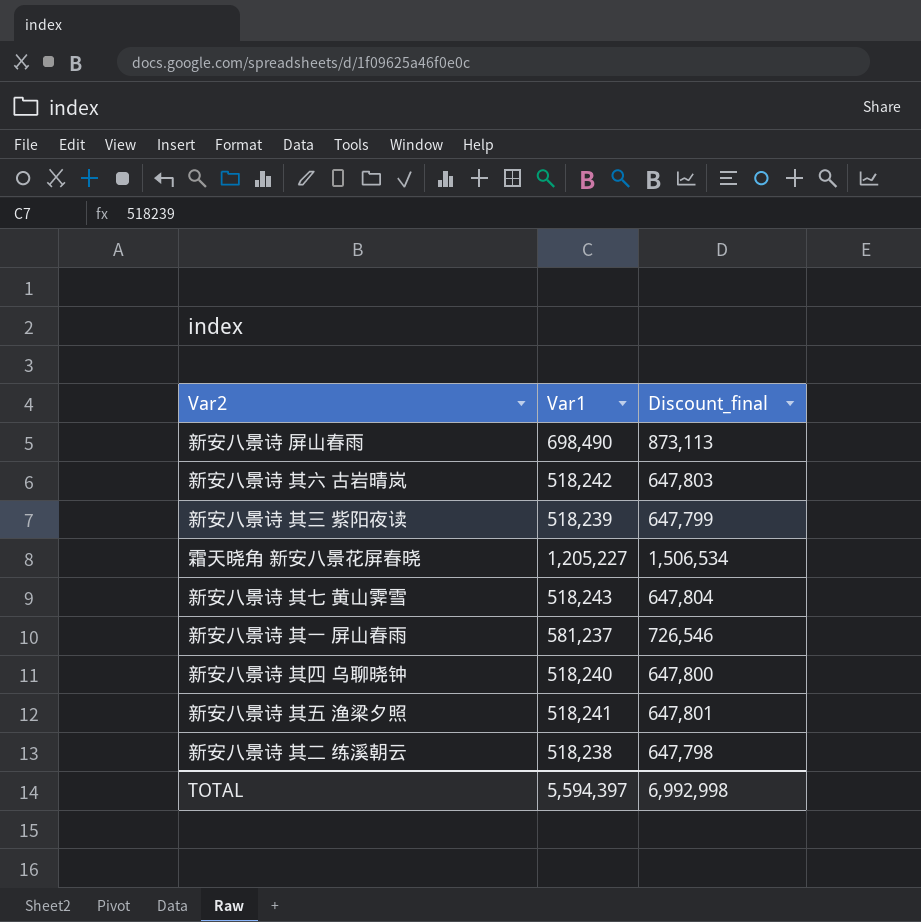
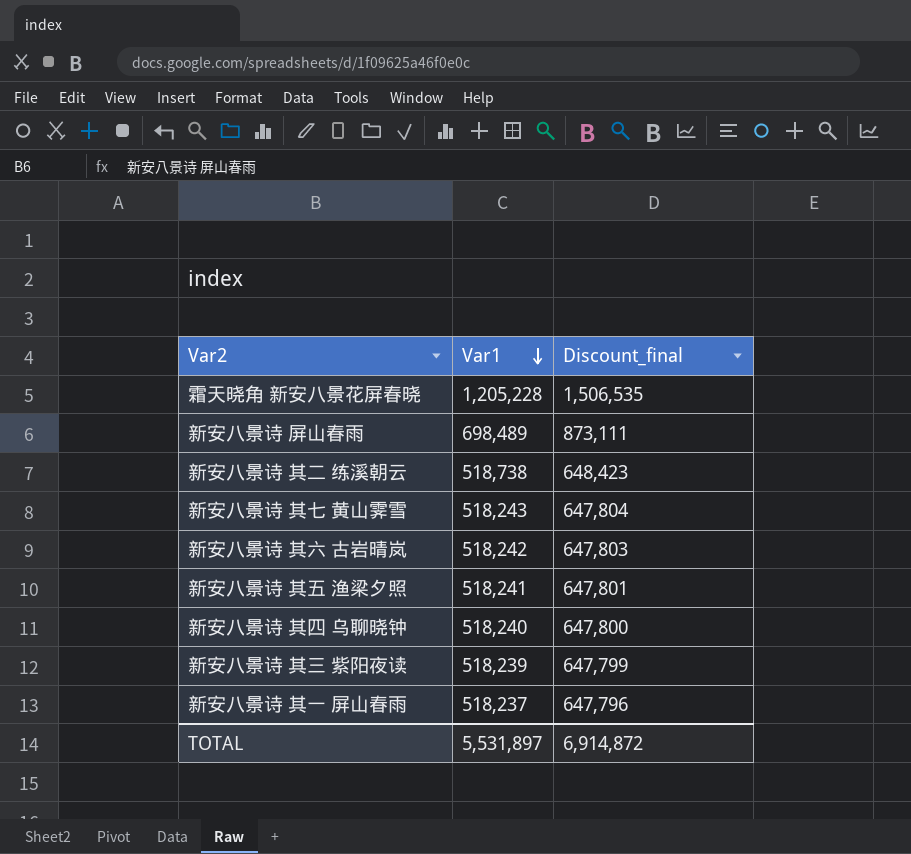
row order: none -> Var1 descending
霜天晓角 新安八景花屏春晓 | Var1: 1,205,227 -> 1,205,228
霜天晓角 新安八景花屏春晓 | Discount_final: 1,506,534 -> 1,506,535
新安八景诗 屏山春雨 | Var1: 698,490 -> 698,489
新安八景诗 屏山春雨 | Discount_final: 873,113 -> 873,111
新安八景诗 其二 练溪朝云 | Var1: 518,238 -> 518,738
新安八景诗 其二 练溪朝云 | Discount_final: 647,798 -> 648,423
新安八景诗 其一 屏山春雨 | Var1: 581,237 -> 518,237
新安八景诗 其一 屏山春雨 | Discount_final: 726,546 -> 647,796
TOTAL | Var1: 5,594,397 -> 5,531,897
TOTAL | Discount_final: 6,992,998 -> 6,914,872

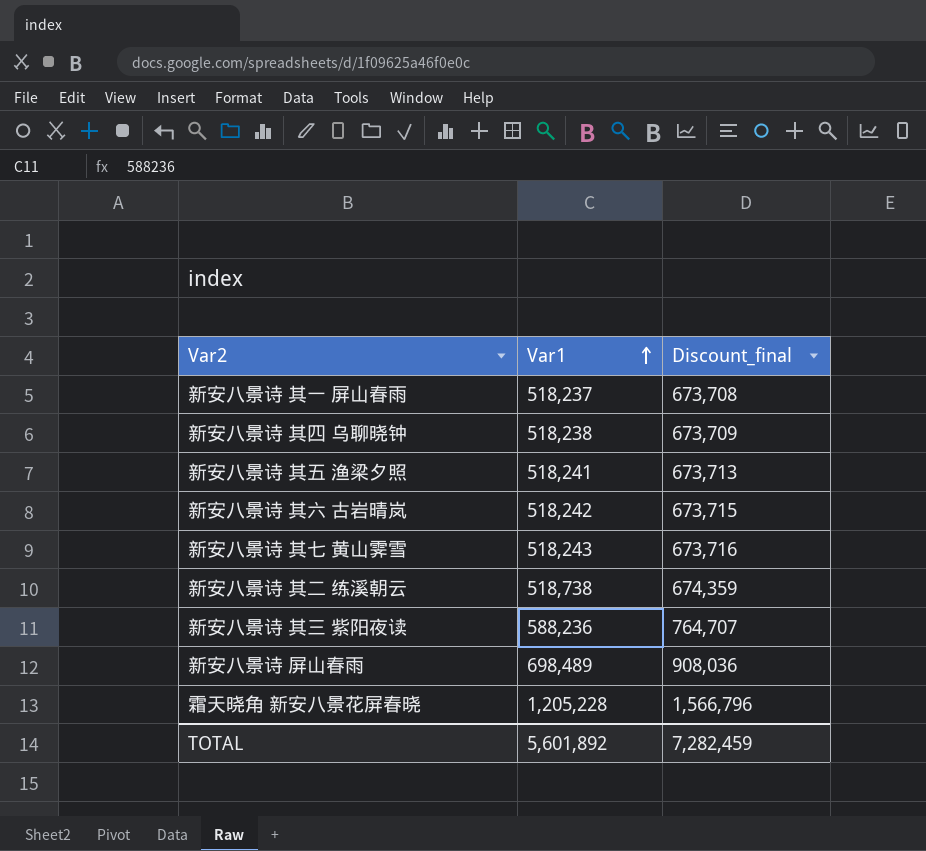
row order: Var1 descending -> Var1 ascending
column Discount_final | formula: [Var1] * 1.25 -> [Var1] * 1.3
新安八景诗 其四 乌聊晓钟 | Var1: 518,240 -> 518,238
新安八景诗 其三 紫阳夜读 | Var1: 518,239 -> 588,236
TOTAL | Var1: 5,531,897 -> 5,601,892
TOTAL | Discount_final: 6,914,872 -> 7,282,459

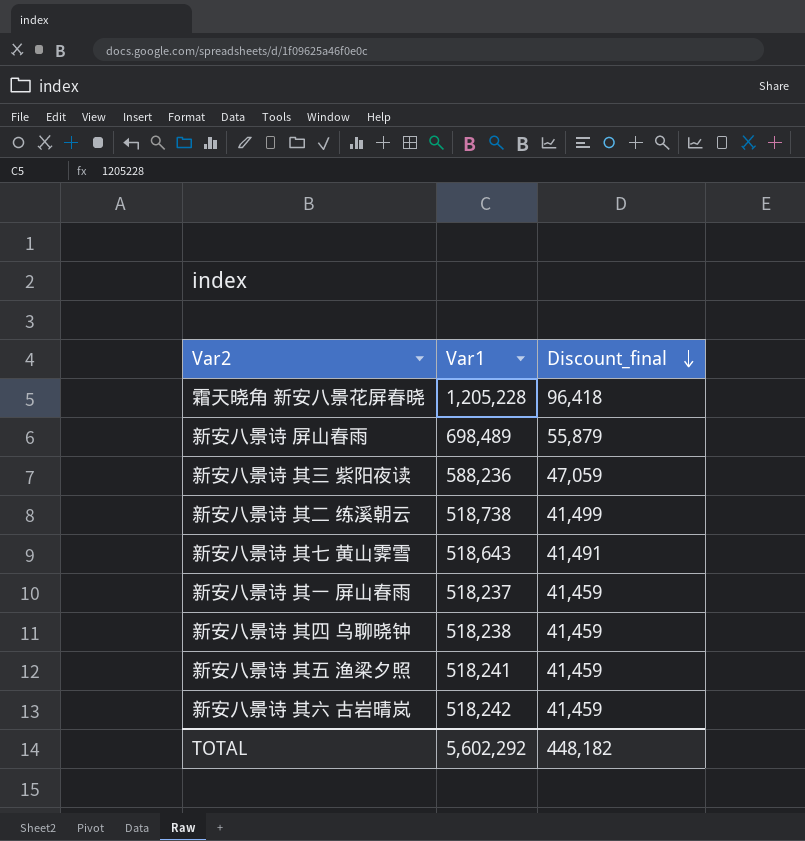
row order: Var1 ascending -> Discount_final descending
column Discount_final | formula: [Var1] * 1.3 -> [Var1] * 0.08
新安八景诗 其七 黄山霁雪 | Var1: 518,243 -> 518,643
TOTAL | Var1: 5,601,892 -> 5,602,292
TOTAL | Discount_final: 7,282,459 -> 448,182

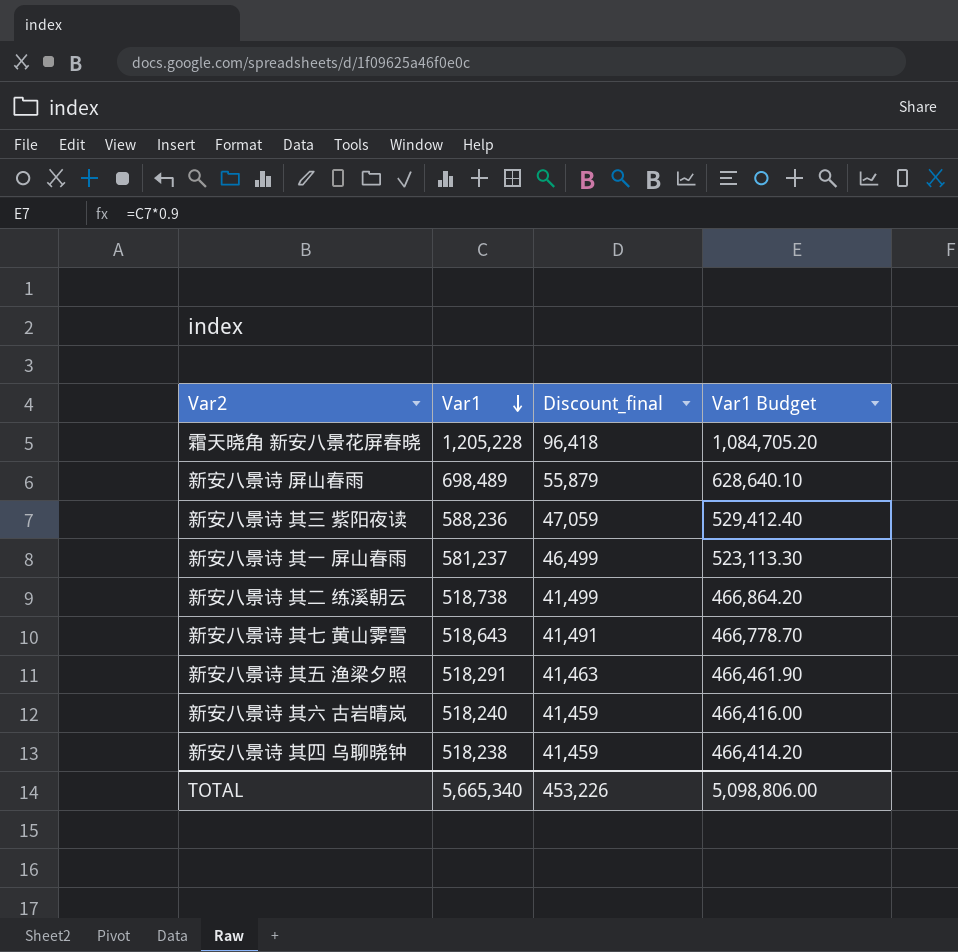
row order: Discount_final descending -> Var1 descending
column Var1 Budget | formula: none -> [Var1] * 0.9
新安八景诗 其一 屏山春雨 | Var1: 518,237 -> 581,237
新安八景诗 其一 屏山春雨 | Discount_final: 41,459 -> 46,499
新安八景诗 其五 渔梁夕照 | Var1: 518,241 -> 518,291
新安八景诗 其五 渔梁夕照 | Discount_final: 41,459 -> 41,463
新安八景诗 其六 古岩晴岚 | Var1: 518,242 -> 518,240
TOTAL | Var1: 5,602,292 -> 5,665,340
TOTAL | Discount_final: 448,182 -> 453,226

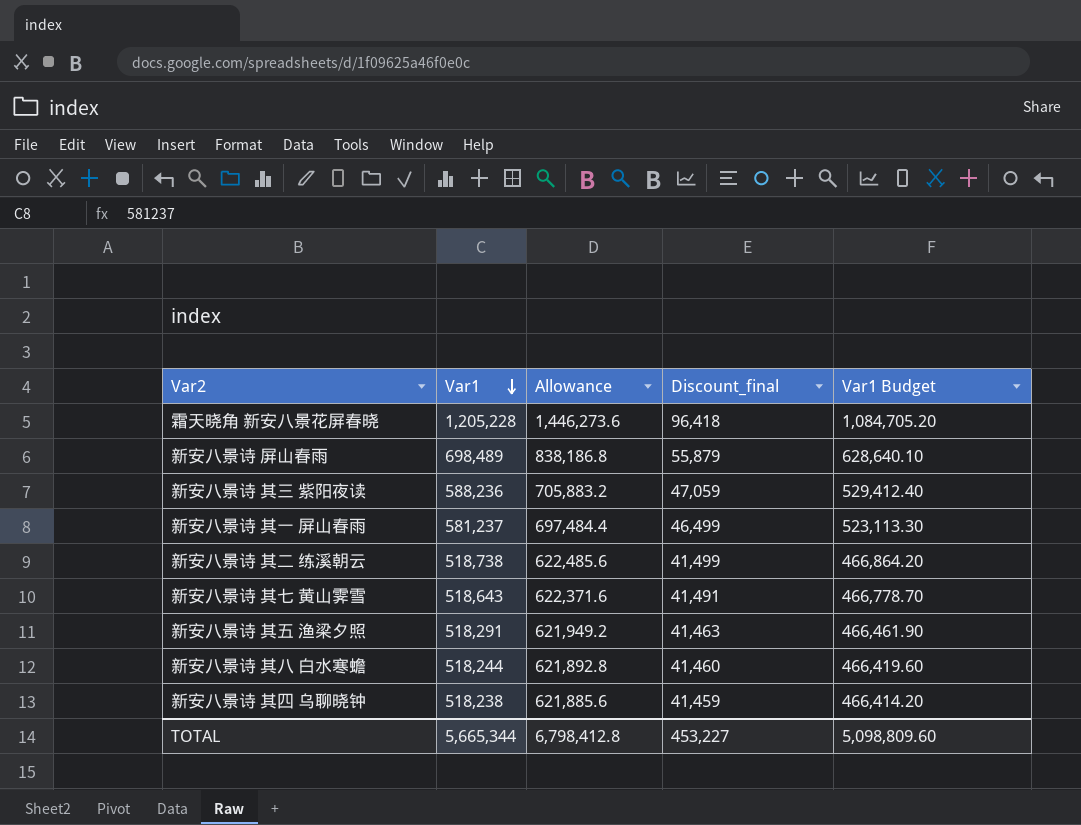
column Allowance | formula: none -> [Var1] * 1.2
row 新安八景诗 其六 古岩晴岚: 518,240 | 41,459 | 466,416.00 -> none
row 新安八景诗 其八 白水寒蟾: none -> 518,244 | 621,892.8 | 41,460 | 466,419.60
TOTAL | Var1: 5,665,340 -> 5,665,344
TOTAL | Discount_final: 453,226 -> 453,227
TOTAL | Var1 Budget: 5,098,806.00 -> 5,098,809.60

